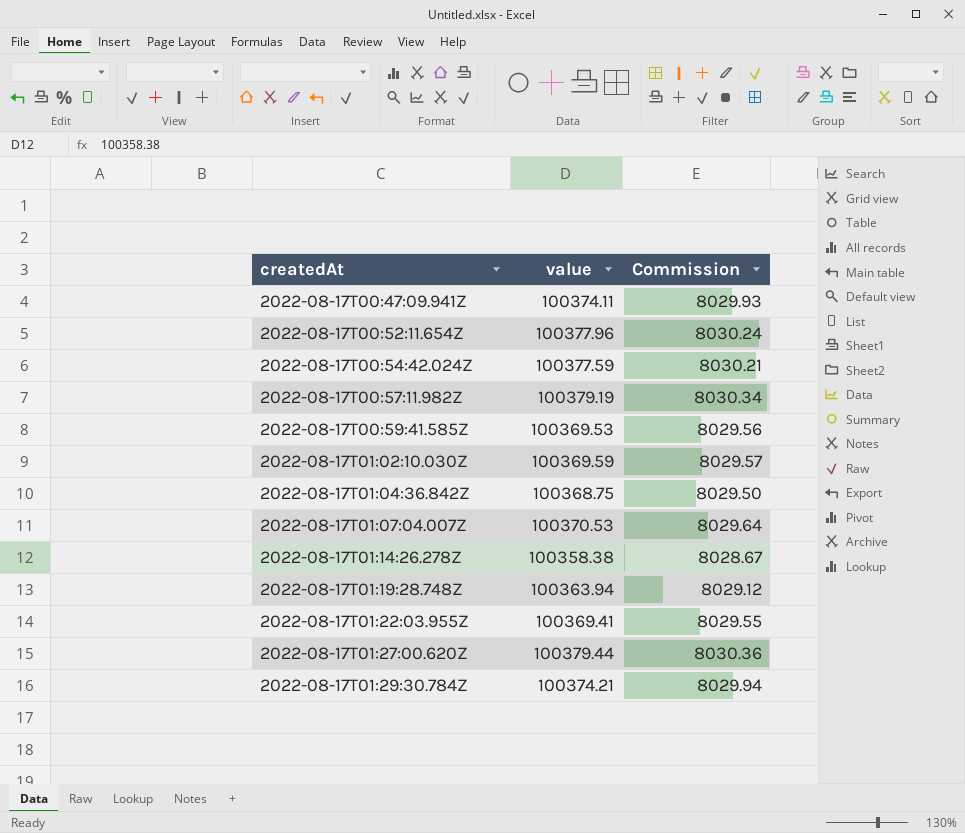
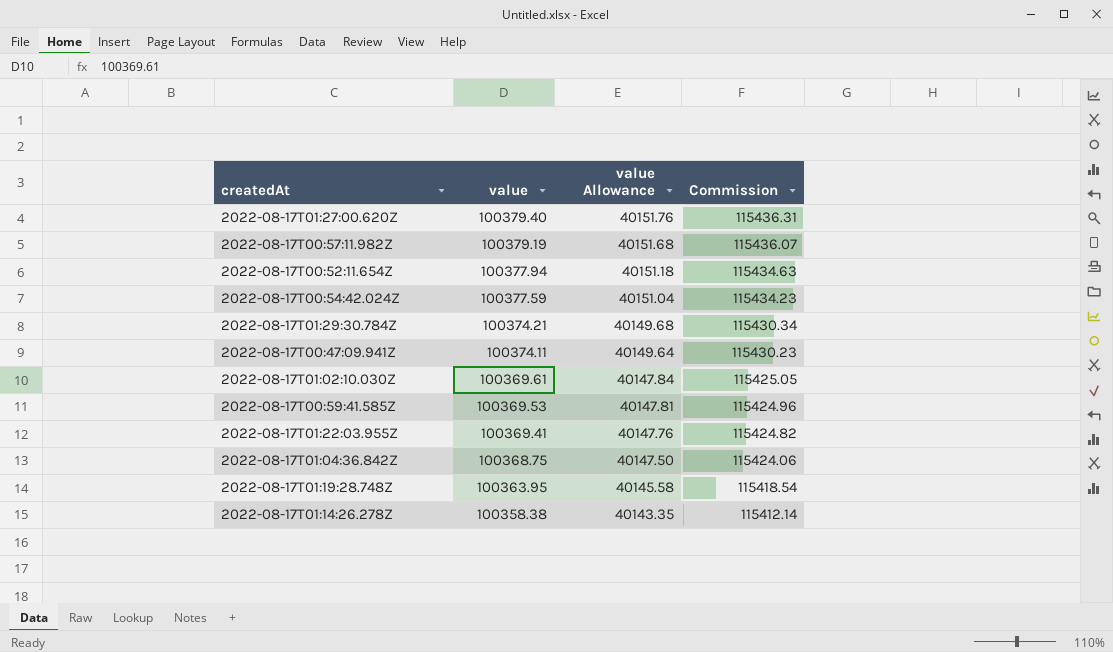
row order: createdAt ascending -> value descending
column value Allowance | formula: none -> [value] * 0.4
column Commission | formula: [value] * 0.08 -> [value] * 1.15
row 2022-08-17T01:07:04.007Z: 100370.53 | 8029.64 -> none
2022-08-17T01:27:00.620Z | value: 100379.44 -> 100379.40
2022-08-17T00:52:11.654Z | value: 100377.96 -> 100377.94
2022-08-17T01:02:10.030Z | value: 100369.59 -> 100369.61
2022-08-17T01:19:28.748Z | value: 100363.94 -> 100363.95

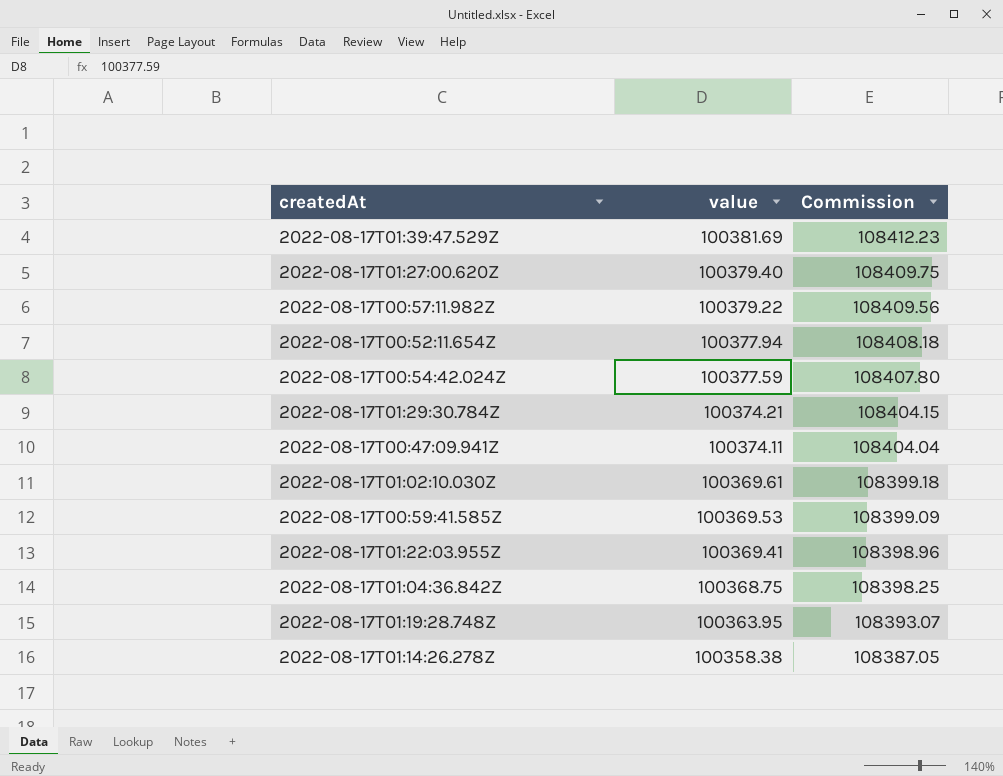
column value Allowance | formula: [value] * 0.4 -> none
column Commission | formula: [value] * 1.15 -> [value] * 1.08
row 2022-08-17T01:39:47.529Z: none -> 100381.69 | 108412.23
2022-08-17T00:57:11.982Z | value: 100379.19 -> 100379.22

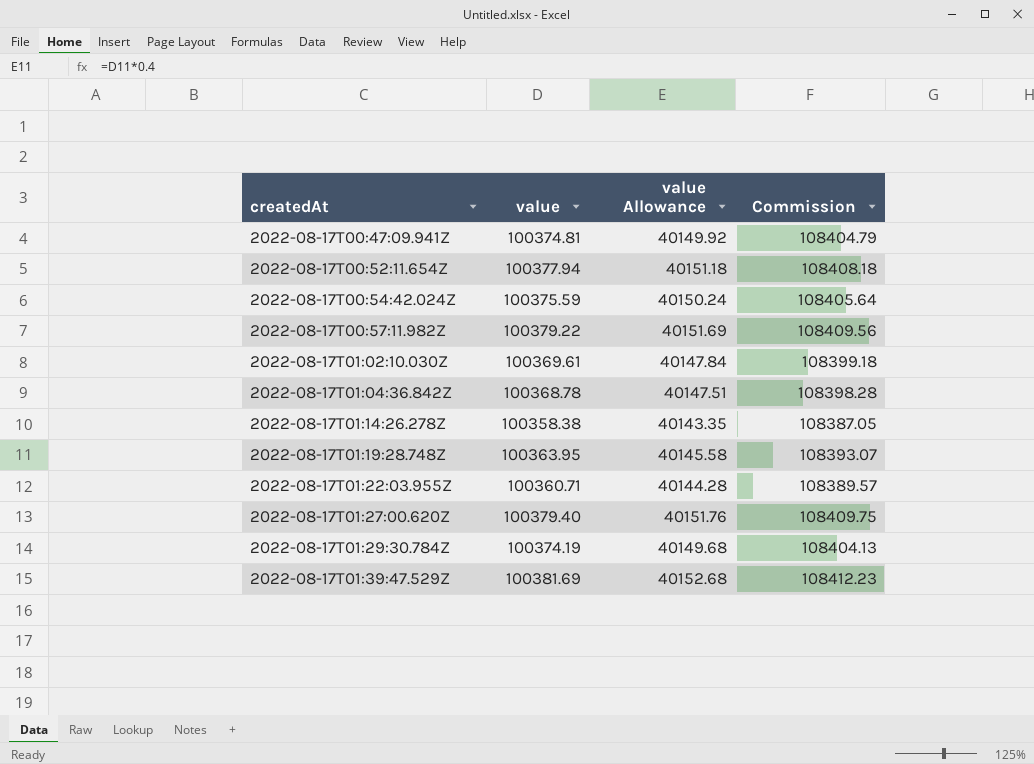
row order: value descending -> createdAt ascending
column value Allowance | formula: none -> [value] * 0.4
row 2022-08-17T00:59:41.585Z: 100369.53 | 108399.09 -> none
2022-08-17T00:47:09.941Z | value: 100374.11 -> 100374.81
2022-08-17T00:47:09.941Z | Commission: 108404.04 -> 108404.79
2022-08-17T00:54:42.024Z | value: 100377.59 -> 100375.59
2022-08-17T00:54:42.024Z | Commission: 108407.80 -> 108405.64
2022-08-17T01:04:36.842Z | value: 100368.75 -> 100368.78
2022-08-17T01:04:36.842Z | Commission: 108398.25 -> 108398.28
2022-08-17T01:22:03.955Z | value: 100369.41 -> 100360.71
2022-08-17T01:22:03.955Z | Commission: 108398.96 -> 108389.57
2022-08-17T01:29:30.784Z | value: 100374.21 -> 100374.19
2022-08-17T01:29:30.784Z | Commission: 108404.15 -> 108404.13

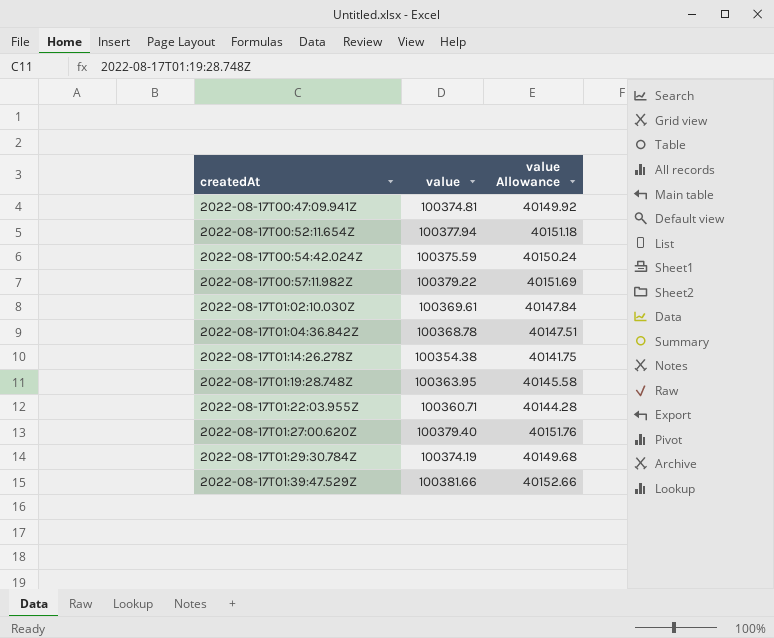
column Commission | formula: [value] * 1.08 -> none
2022-08-17T01:14:26.278Z | value: 100358.38 -> 100354.38
2022-08-17T01:14:26.278Z | value Allowance: 40143.35 -> 40141.75
2022-08-17T01:39:47.529Z | value: 100381.69 -> 100381.66
2022-08-17T01:39:47.529Z | value Allowance: 40152.68 -> 40152.66

